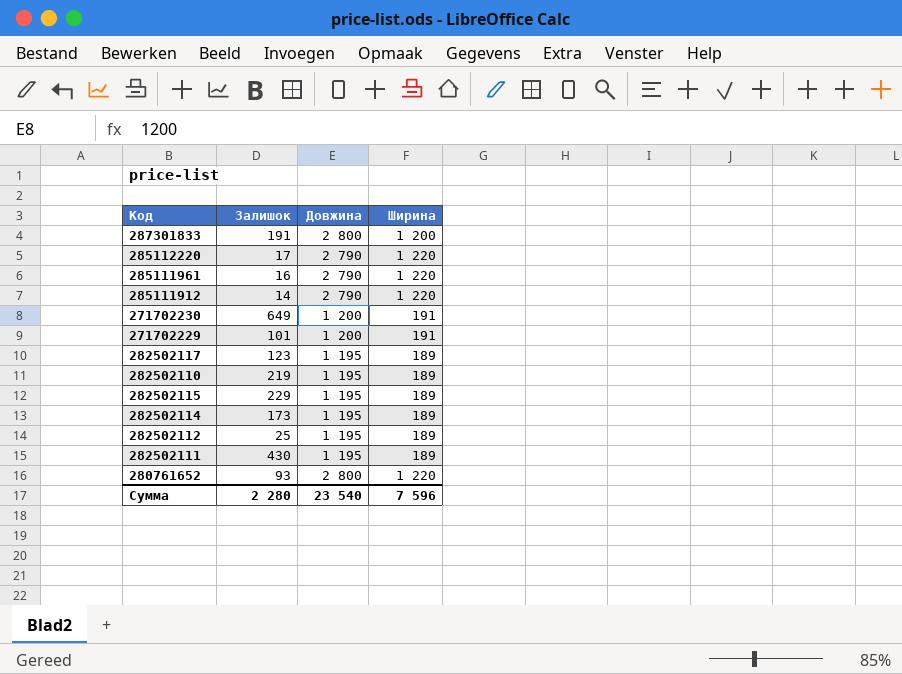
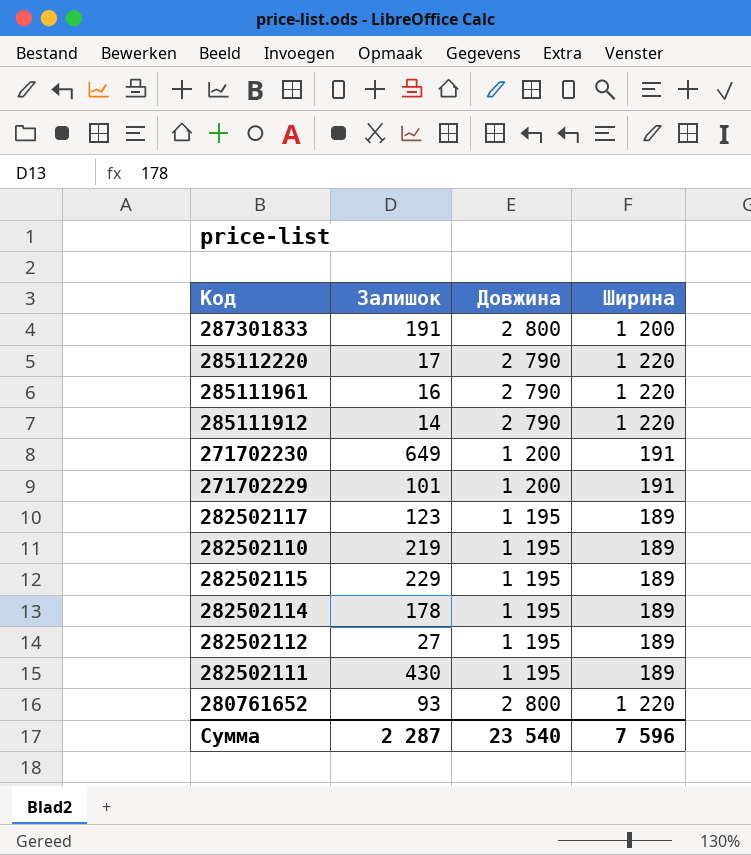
282502114 | Залишок: 173 -> 178
282502112 | Залишок: 25 -> 27
Сумма | Залишок: 2 280 -> 2 287

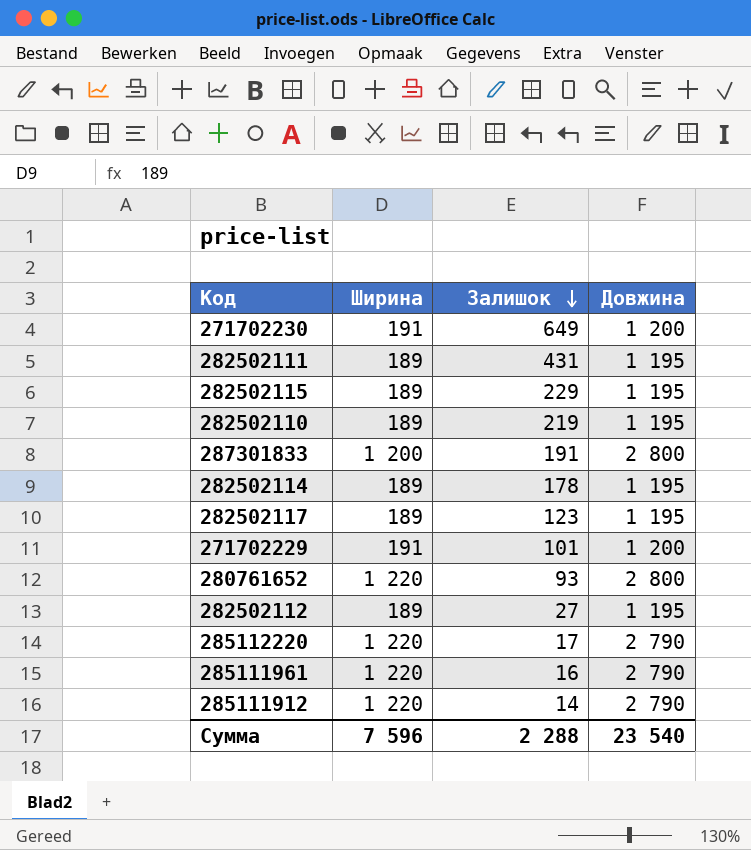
row order: none -> Залишок descending
column Ширина | position: 4 -> 2
282502111 | Залишок: 430 -> 431
Сумма | Залишок: 2 287 -> 2 288

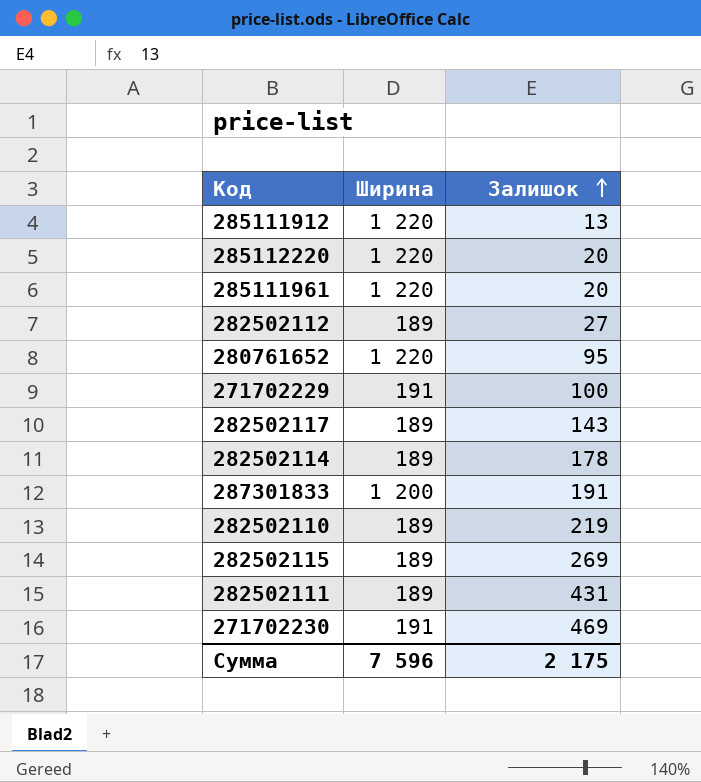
row order: Залишок descending -> Залишок ascending
column Довжина | position: 4 -> none
285111912 | Залишок: 14 -> 13
285112220 | Залишок: 17 -> 20
285111961 | Залишок: 16 -> 20
280761652 | Залишок: 93 -> 95
271702229 | Залишок: 101 -> 100
282502117 | Залишок: 123 -> 143
282502115 | Залишок: 229 -> 269
271702230 | Залишок: 649 -> 469
Сумма | Залишок: 2 288 -> 2 175

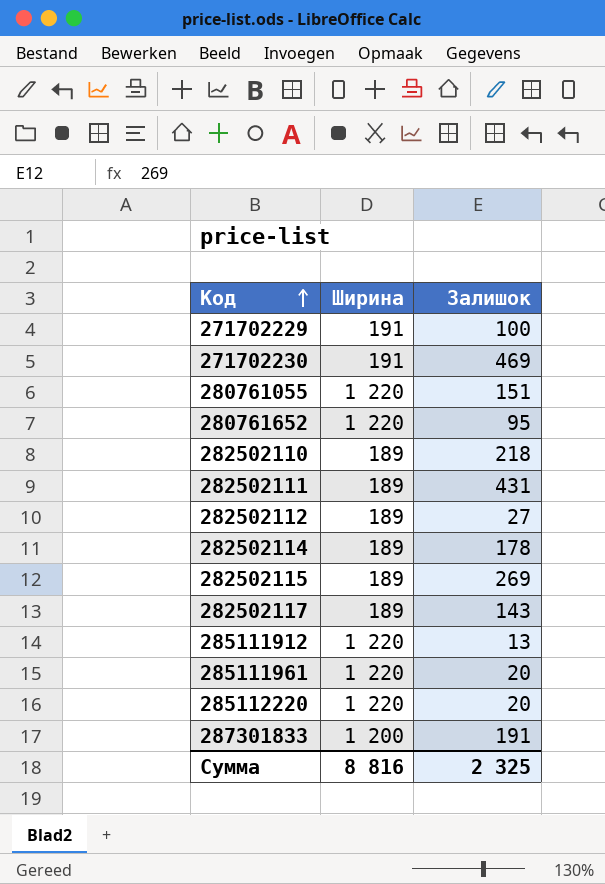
row order: Залишок ascending -> Код ascending
row 280761055: none -> 1 220 | 151
282502110 | Залишок: 219 -> 218
Сумма | Ширина: 7 596 -> 8 816
Сумма | Залишок: 2 175 -> 2 325

